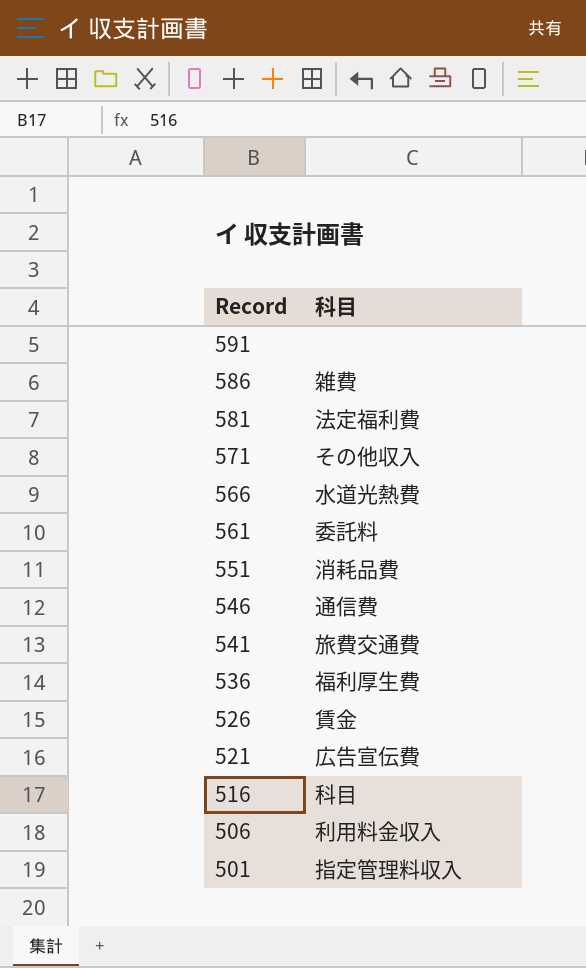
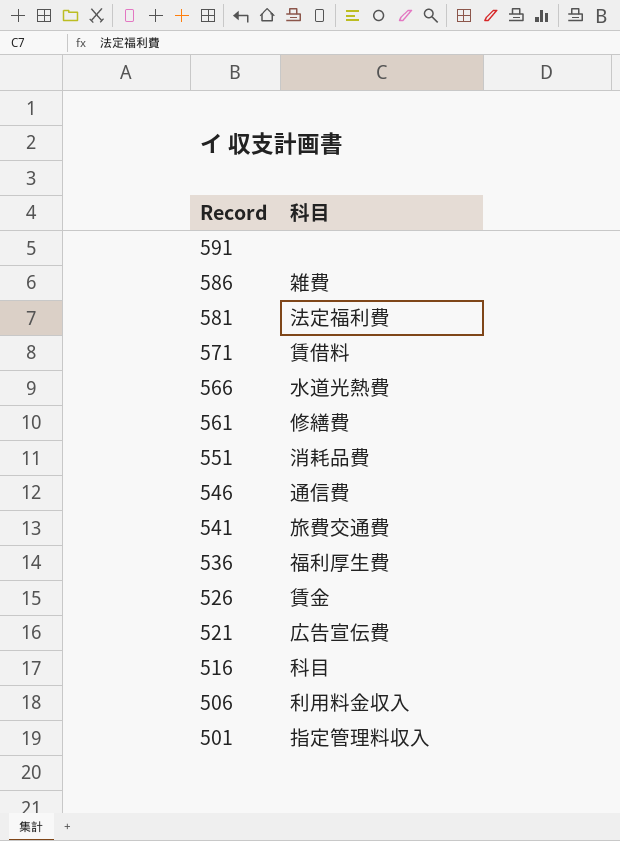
571 | 科目: その他収入 -> 賃借料
561 | 科目: 委託料 -> 修繕費

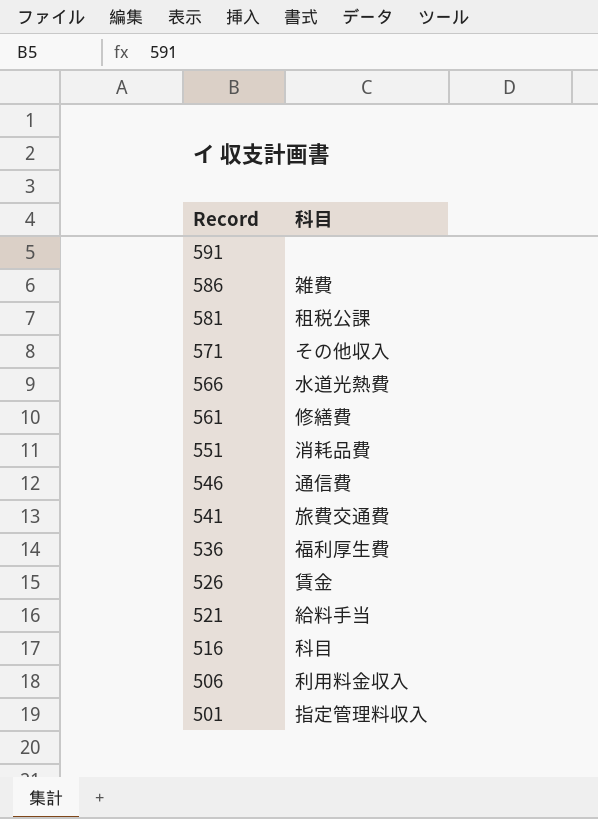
581 | 科目: 法定福利費 -> 租税公課
571 | 科目: 賃借料 -> その他収入
521 | 科目: 広告宣伝費 -> 給料手当

